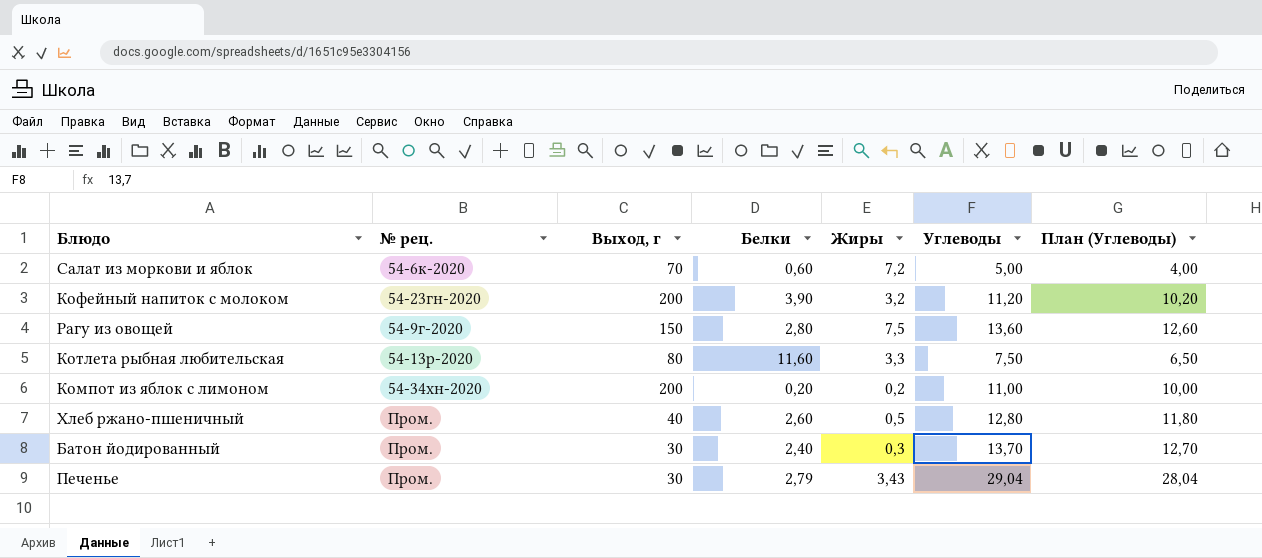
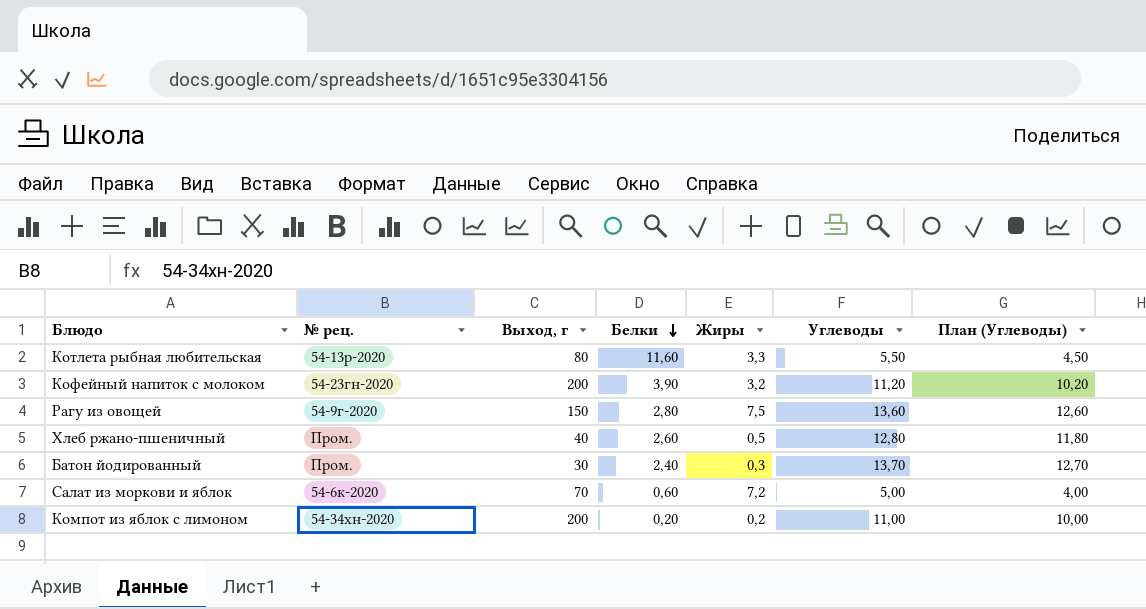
row order: none -> Белки descending
row Печенье: Пром. | 30 | 2,79 | 3,43 | 29,04 | 28,04 -> none
Котлета рыбная любительская | Углеводы: 7,50 -> 5,50
Котлета рыбная любительская | План (Углеводы): 6,50 -> 4,50

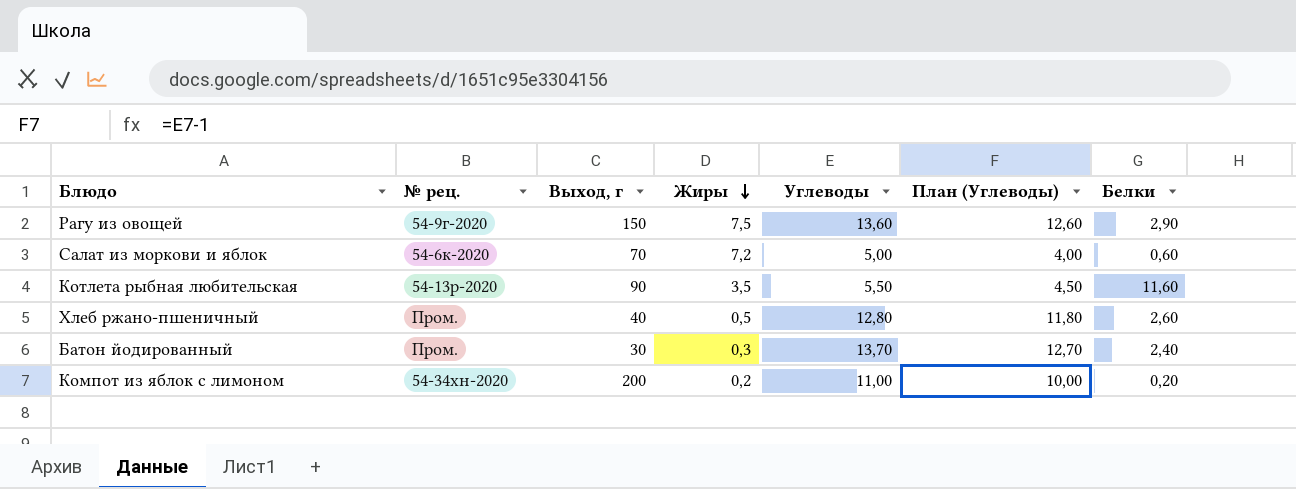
row order: Белки descending -> Жиры descending
column Белки | position: 4 -> 7
row Кофейный напиток с молоком: 54-23гн-2020 | 200 | 3,90 | 3,2 | 11,20 | 10,20 -> none
Рагу из овощей | Белки: 2,80 -> 2,90
Котлета рыбная любительская | Выход, г: 80 -> 90
Котлета рыбная любительская | Жиры: 3,3 -> 3,5

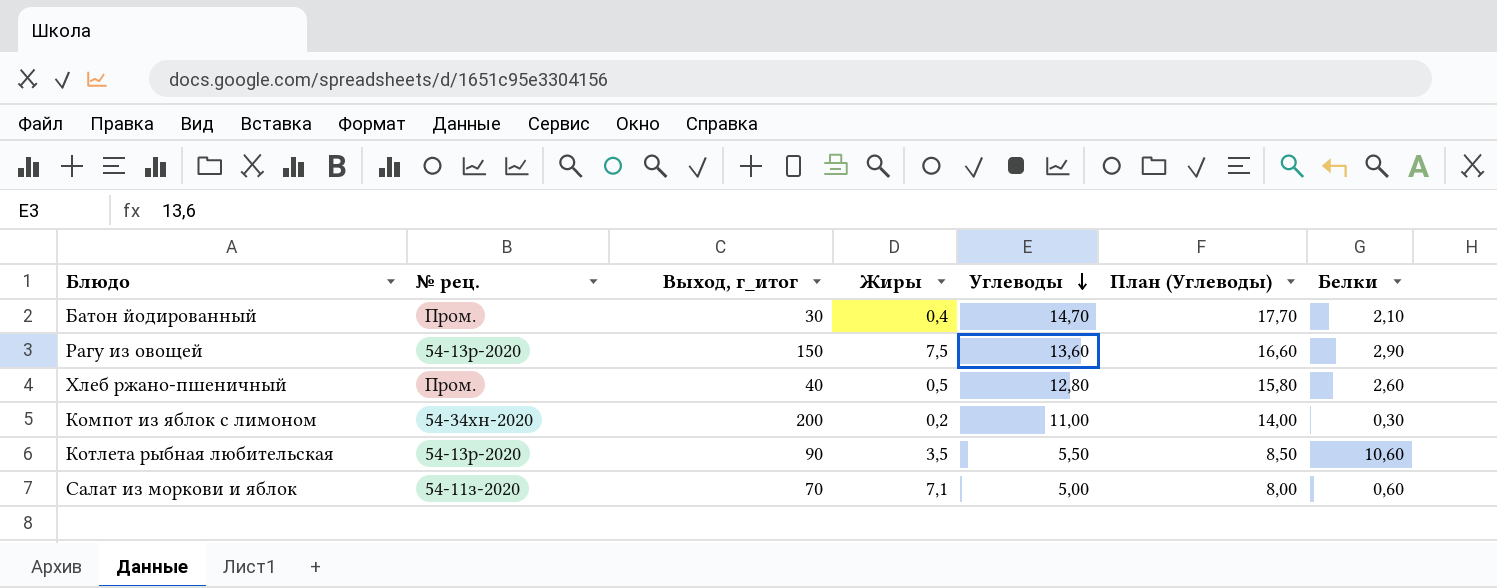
row order: Жиры descending -> Углеводы descending
column name: Выход, г -> Выход, г_итог
column План (Углеводы) | formula: [Углеводы] - 1 -> [Углеводы] + 3
Батон йодированный | Жиры: 0,3 -> 0,4
Батон йодированный | Углеводы: 13,70 -> 14,70
Батон йодированный | Белки: 2,40 -> 2,10
Рагу из овощей | № рец.: 54-9г-2020 -> 54-13р-2020
Компот из яблок с лимоном | Белки: 0,20 -> 0,30
Котлета рыбная любительская | Белки: 11,60 -> 10,60
Салат из моркови и яблок | № рец.: 54-6к-2020 -> 54-11з-2020
Салат из моркови и яблок | Жиры: 7,2 -> 7,1

